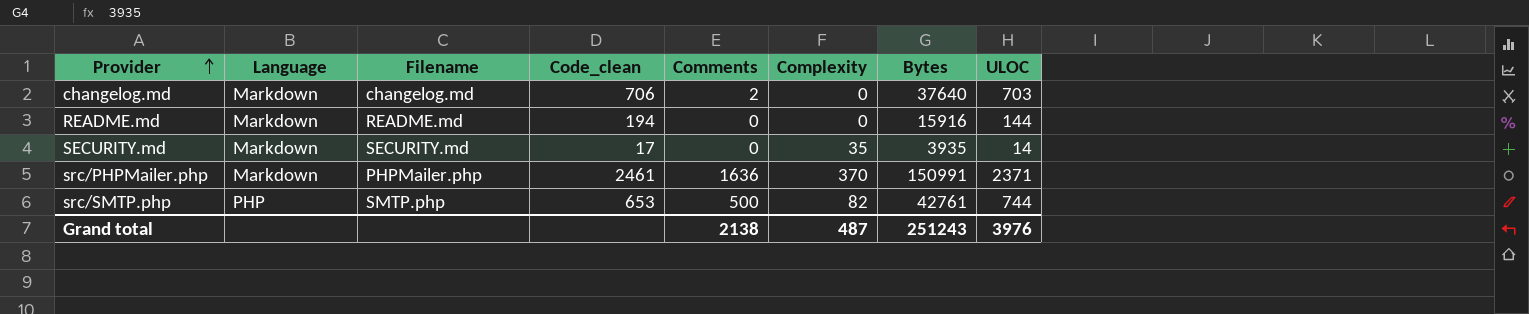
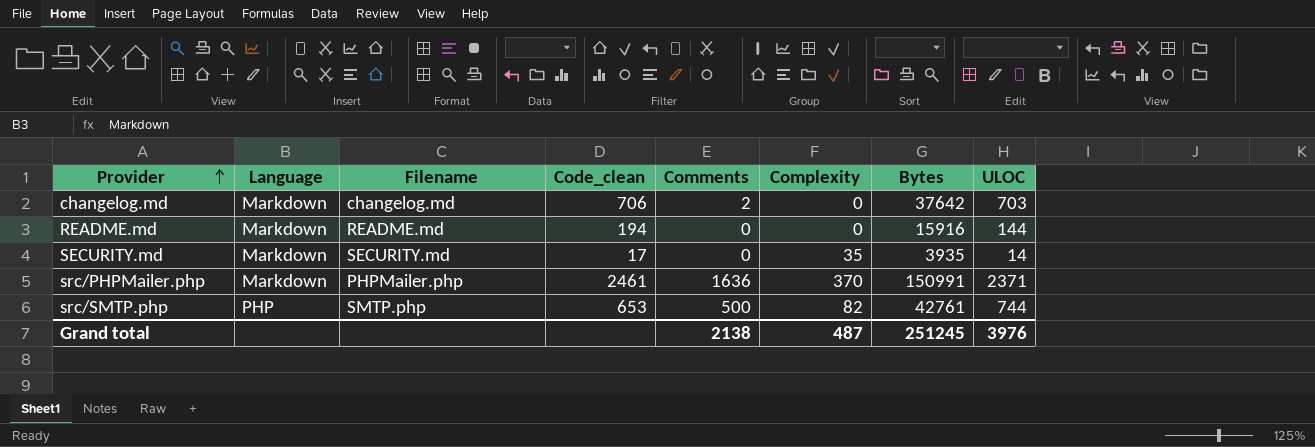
changelog.md | Bytes: 37640 -> 37642
Grand total | Bytes: 251243 -> 251245

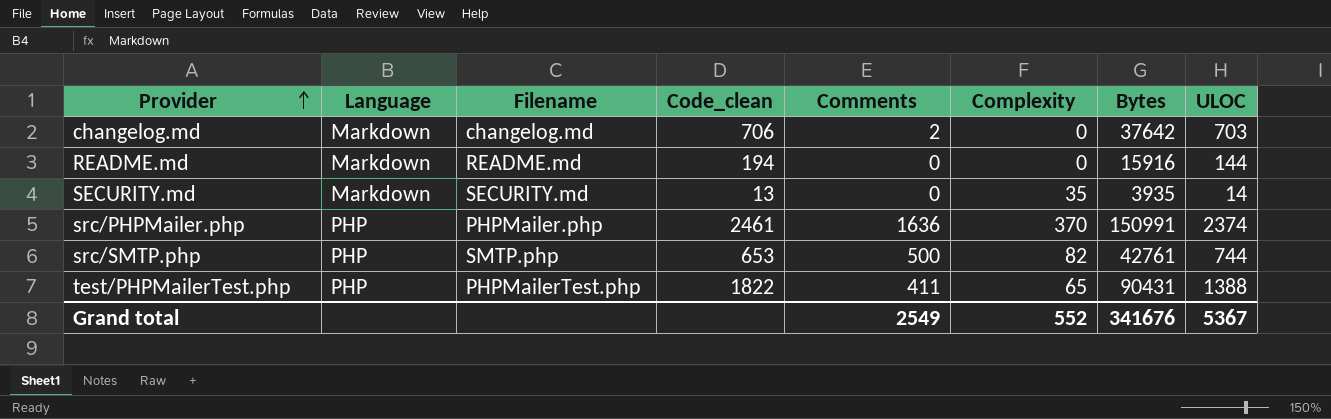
SECURITY.md | Code_clean: 17 -> 13
src/PHPMailer.php | Language: Markdown -> PHP
src/PHPMailer.php | ULOC: 2371 -> 2374
row test/PHPMailerTest.php: none -> PHP | PHPMailerTest.php | 1822 | 411 | 65 | 90431 | 1388
Grand total | Comments: 2138 -> 2549
Grand total | Complexity: 487 -> 552
Grand total | Bytes: 251245 -> 341676
Grand total | ULOC: 3976 -> 5367

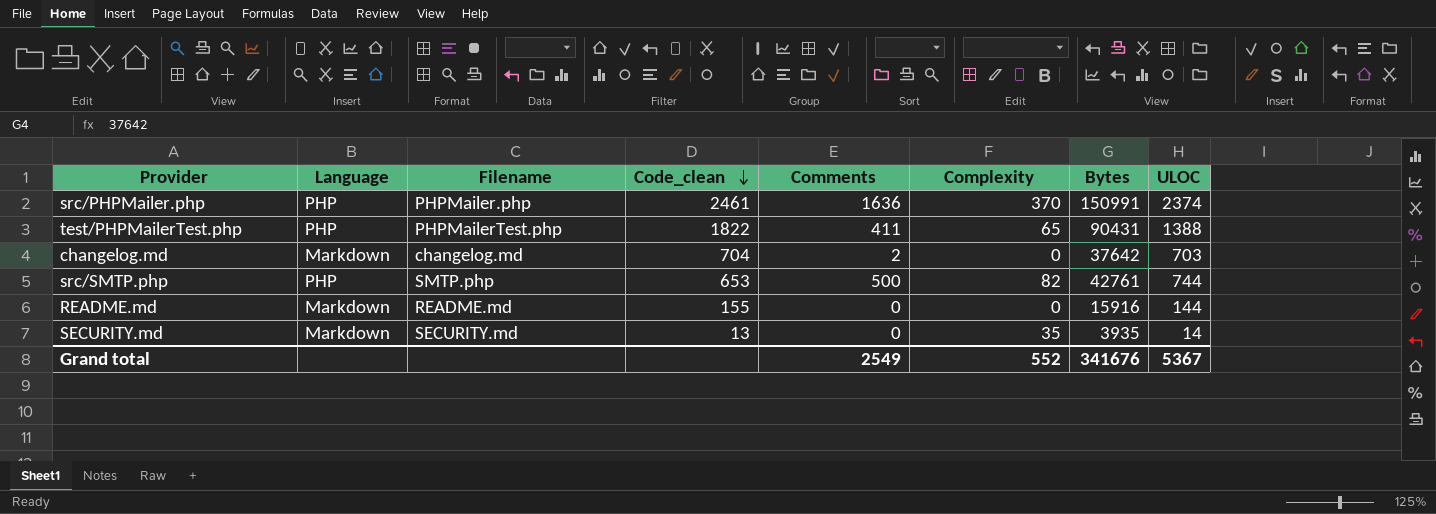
row order: Provider ascending -> Code_clean descending
changelog.md | Code_clean: 706 -> 704
README.md | Code_clean: 194 -> 155

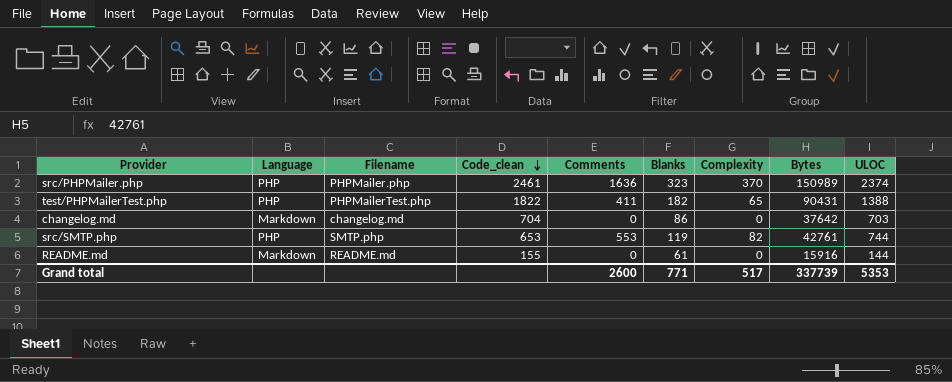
column Blanks | position: none -> 6
row SECURITY.md: Markdown | SECURITY.md | 13 | 0 | 35 | 3935 | 14 -> none
src/PHPMailer.php | Bytes: 150991 -> 150989
changelog.md | Comments: 2 -> 0
src/SMTP.php | Comments: 500 -> 553
Grand total | Comments: 2549 -> 2600
Grand total | Complexity: 552 -> 517
Grand total | Bytes: 341676 -> 337739
Grand total | ULOC: 5367 -> 5353

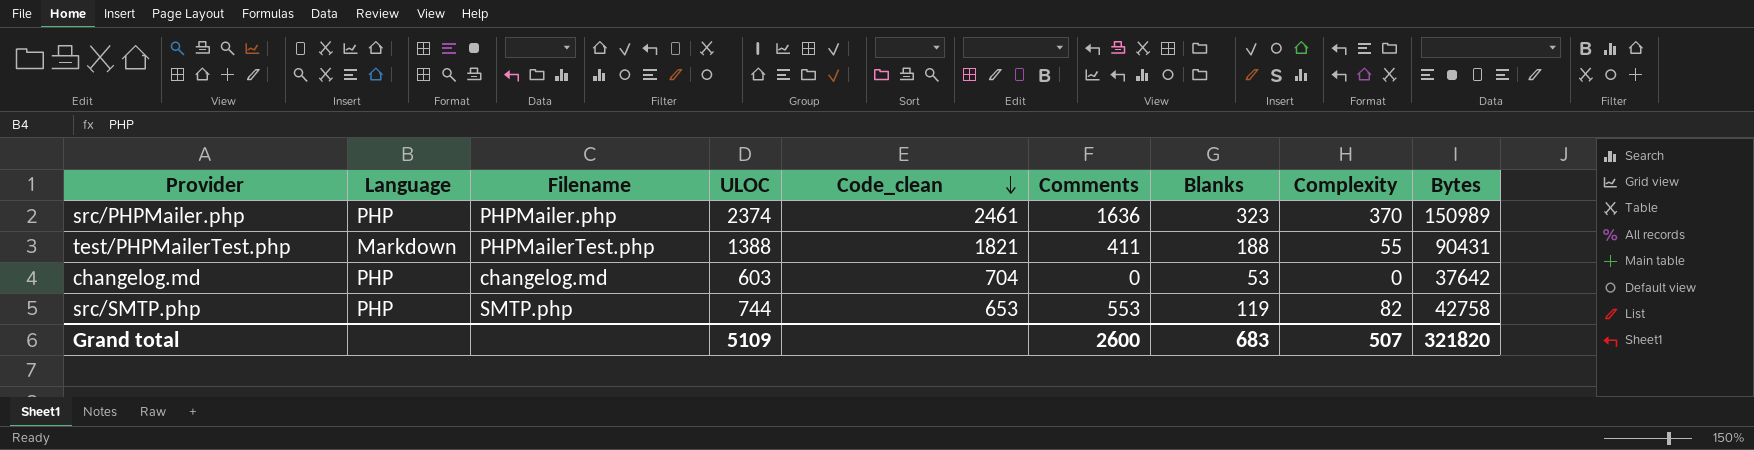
column ULOC | position: 9 -> 4
row README.md: Markdown | README.md | 155 | 0 | 61 | 0 | 15916 | 144 -> none
test/PHPMailerTest.php | Language: PHP -> Markdown
test/PHPMailerTest.php | Code_clean: 1822 -> 1821
test/PHPMailerTest.php | Blanks: 182 -> 188
test/PHPMailerTest.php | Complexity: 65 -> 55
changelog.md | Language: Markdown -> PHP
changelog.md | ULOC: 703 -> 603
changelog.md | Blanks: 86 -> 53
src/SMTP.php | Bytes: 42761 -> 42758
Grand total | ULOC: 5353 -> 5109
Grand total | Blanks: 771 -> 683
Grand total | Complexity: 517 -> 507
Grand total | Bytes: 337739 -> 321820

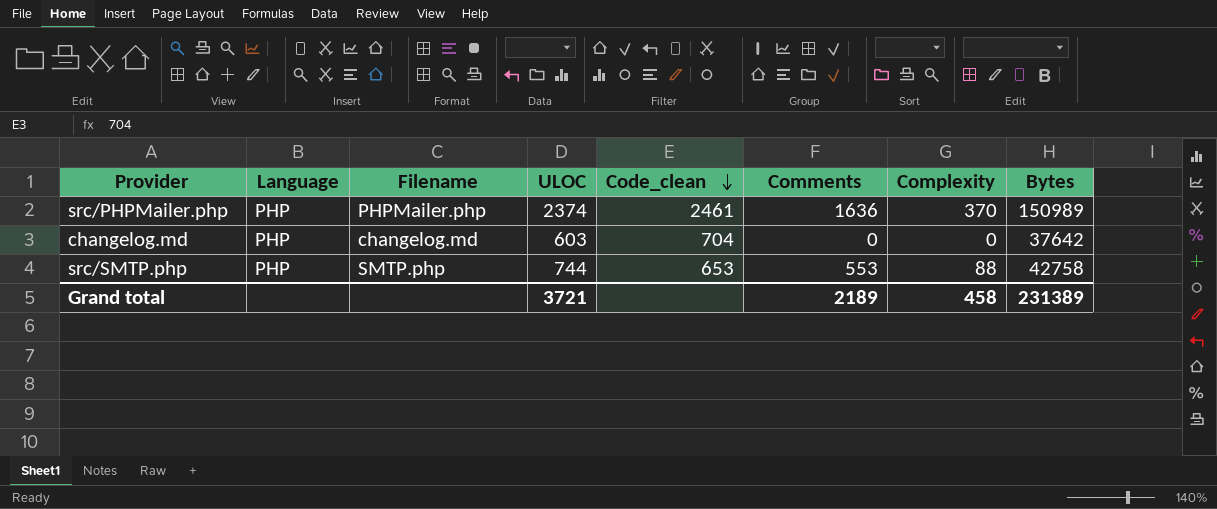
column Blanks | position: 7 -> none
row test/PHPMailerTest.php: Markdown | PHPMailerTest.php | 1388 | 1821 | 411 | 188 | 55 | 90431 -> none
src/SMTP.php | Complexity: 82 -> 88
Grand total | ULOC: 5109 -> 3721
Grand total | Comments: 2600 -> 2189
Grand total | Complexity: 507 -> 458
Grand total | Bytes: 321820 -> 231389

